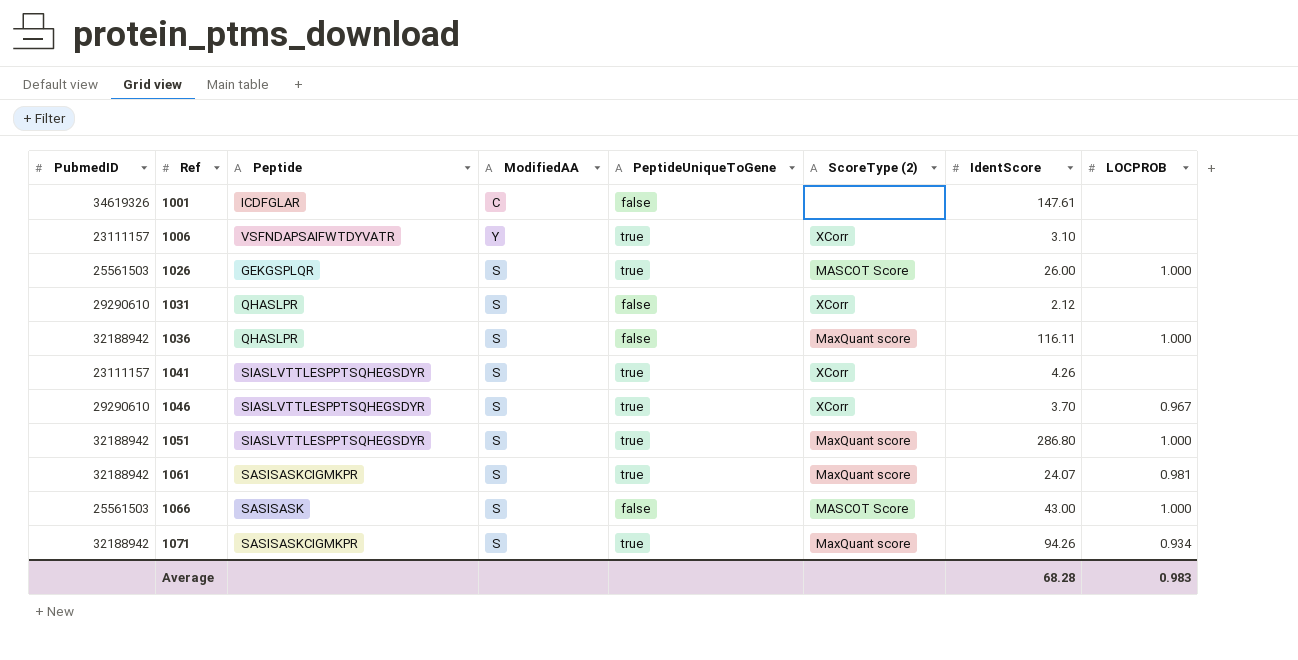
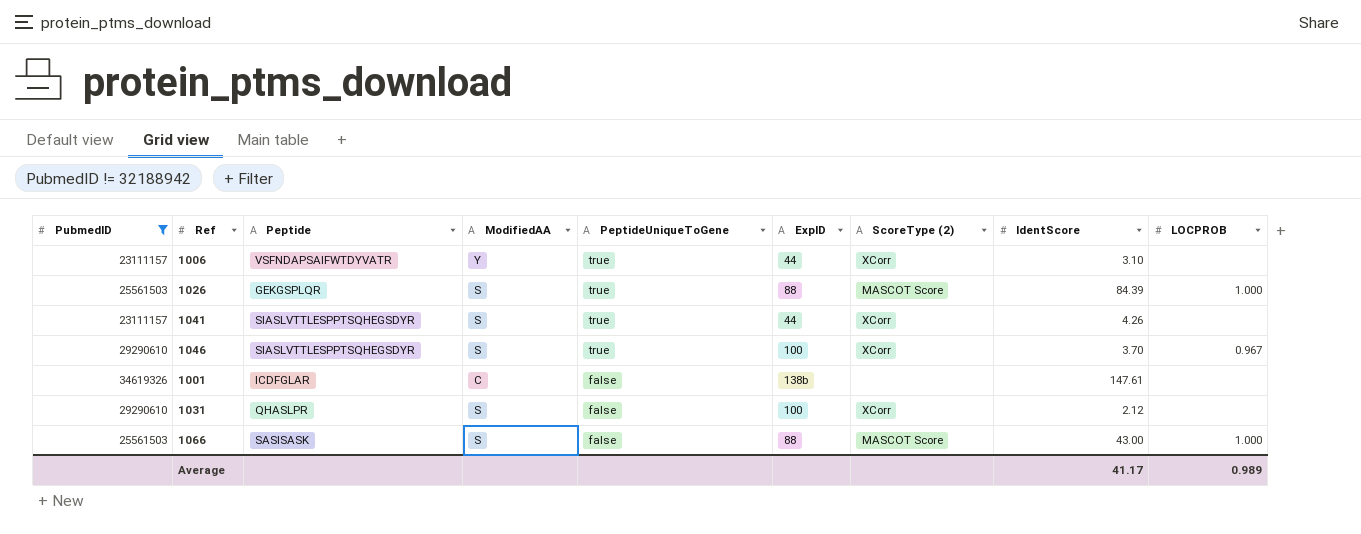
filter: none -> PubmedID != 32188942
row order: Ref ascending -> PeptideUniqueToGene descending
column ExpID | position: none -> 6
1026 | IdentScore: 26.00 -> 84.39
Average | IdentScore: 68.28 -> 41.17
Average | LOCPROB: 0.983 -> 0.989

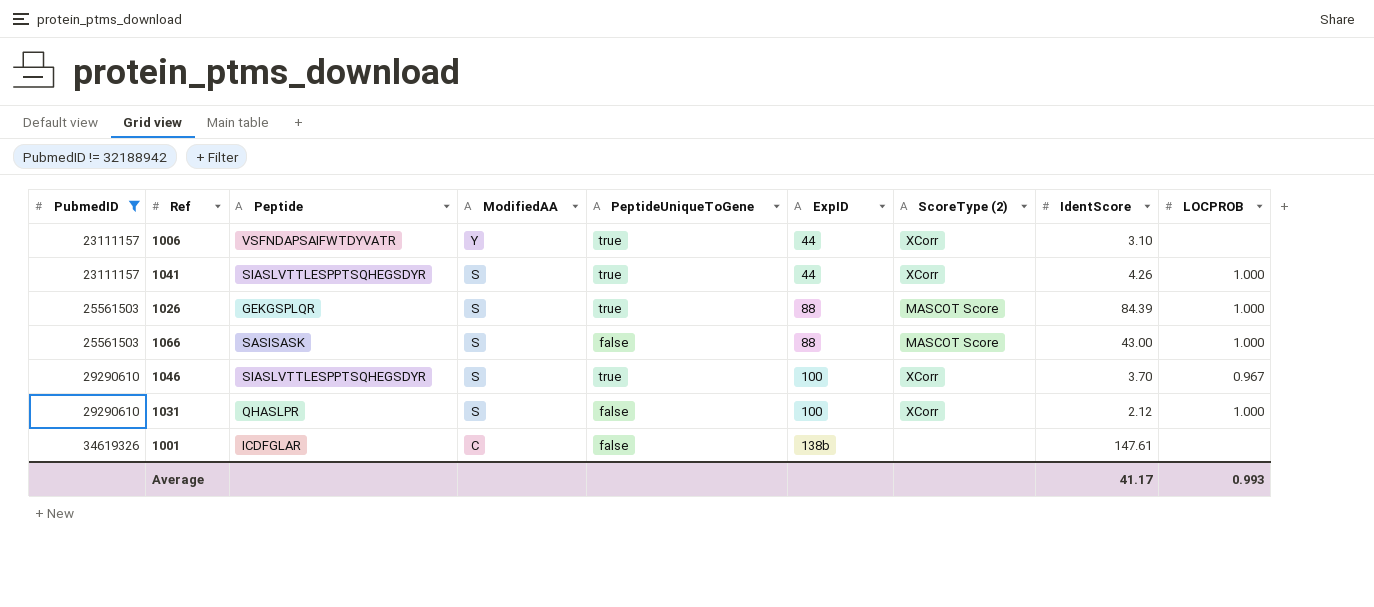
row order: PeptideUniqueToGene descending -> PubmedID ascending
1041 | LOCPROB: none -> 1.000
1031 | LOCPROB: none -> 1.000
Average | LOCPROB: 0.989 -> 0.993

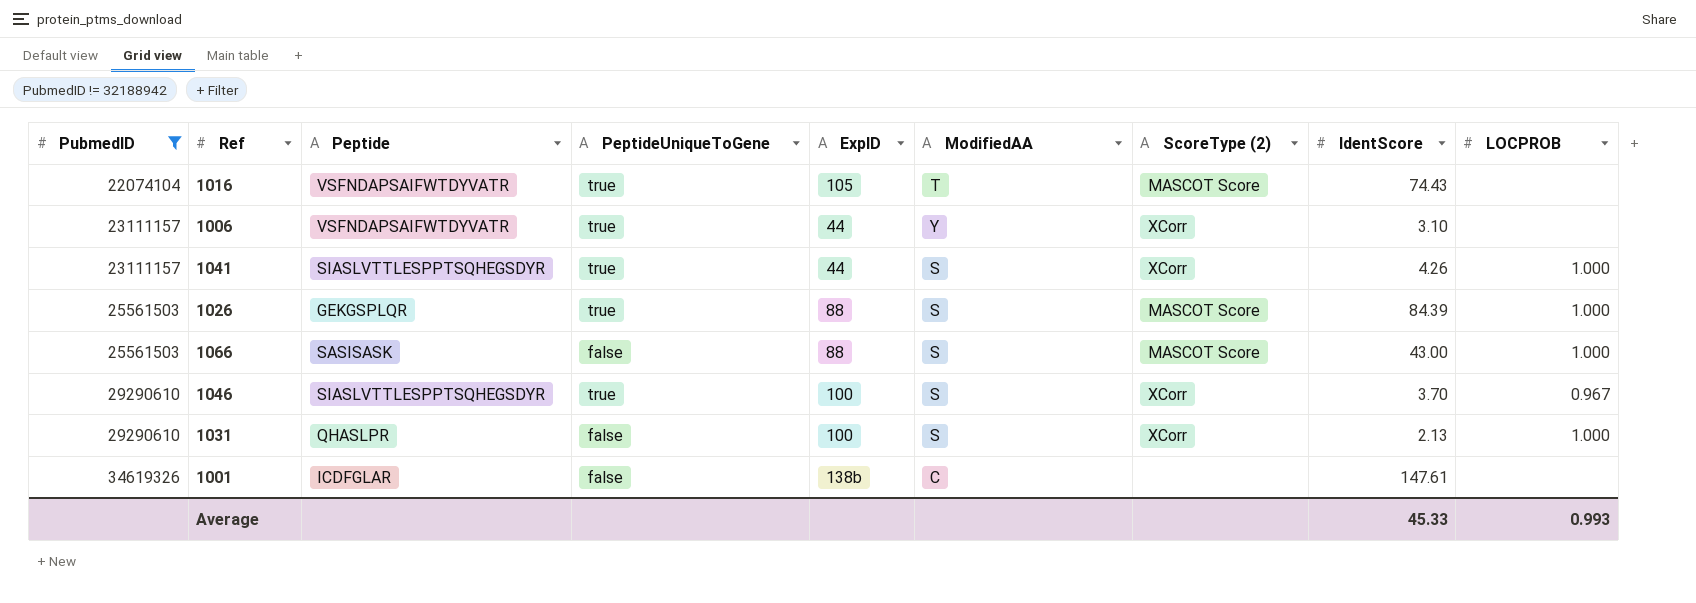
column ModifiedAA | position: 4 -> 6
row 1016: none -> 22074104 | VSFNDAPSAIFWTDYVATR | true | 105 | T | MASCOT Score | 74.43 | none
1031 | IdentScore: 2.12 -> 2.13
Average | IdentScore: 41.17 -> 45.33

